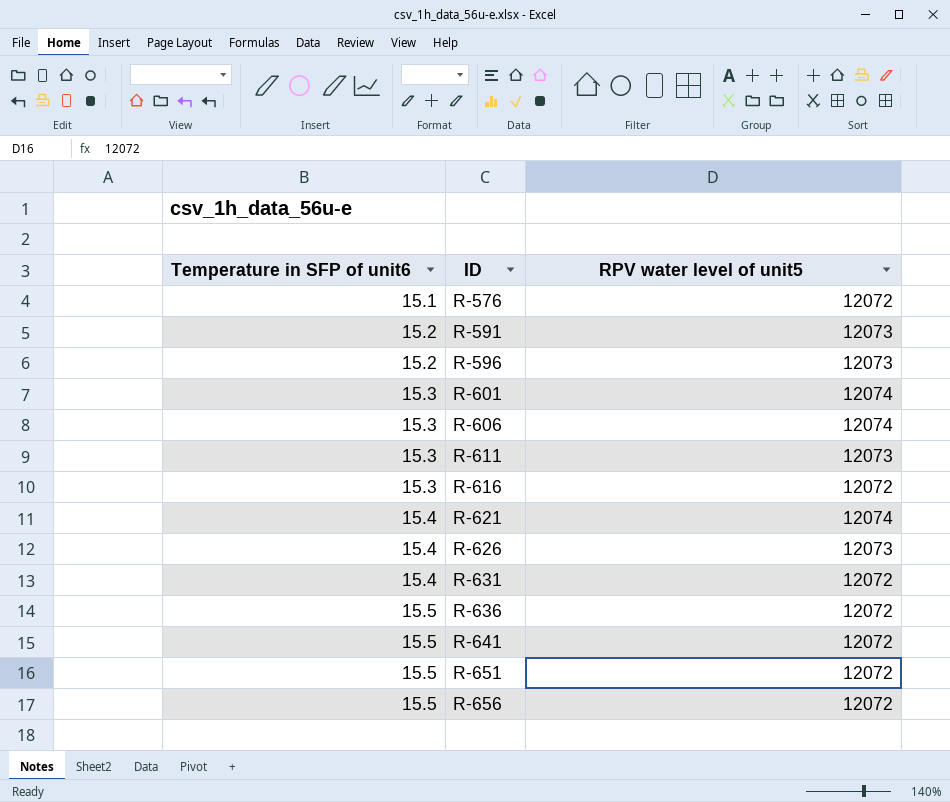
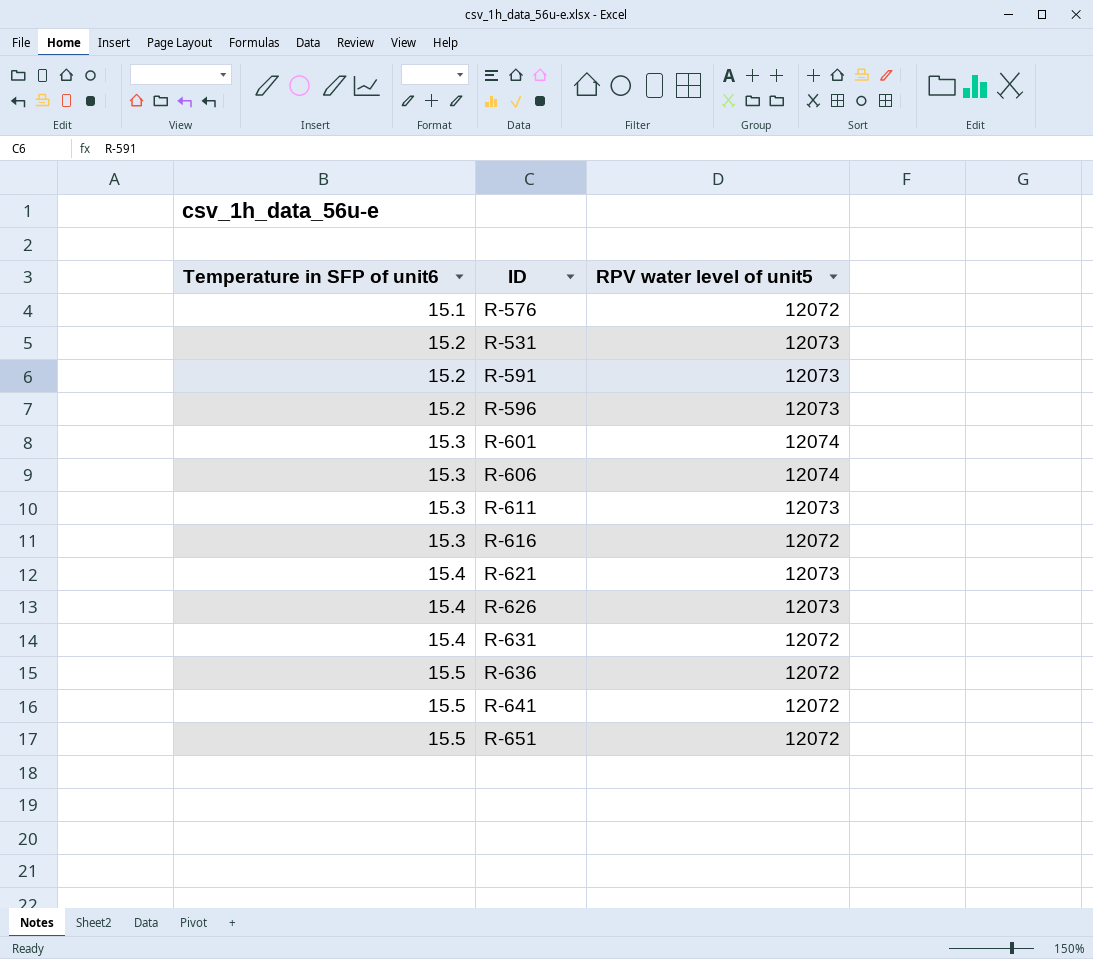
row R-656: 15.5 | 12072 -> none
row R-531: none -> 15.2 | 12073
R-621 | RPV water level of unit5: 12074 -> 12073

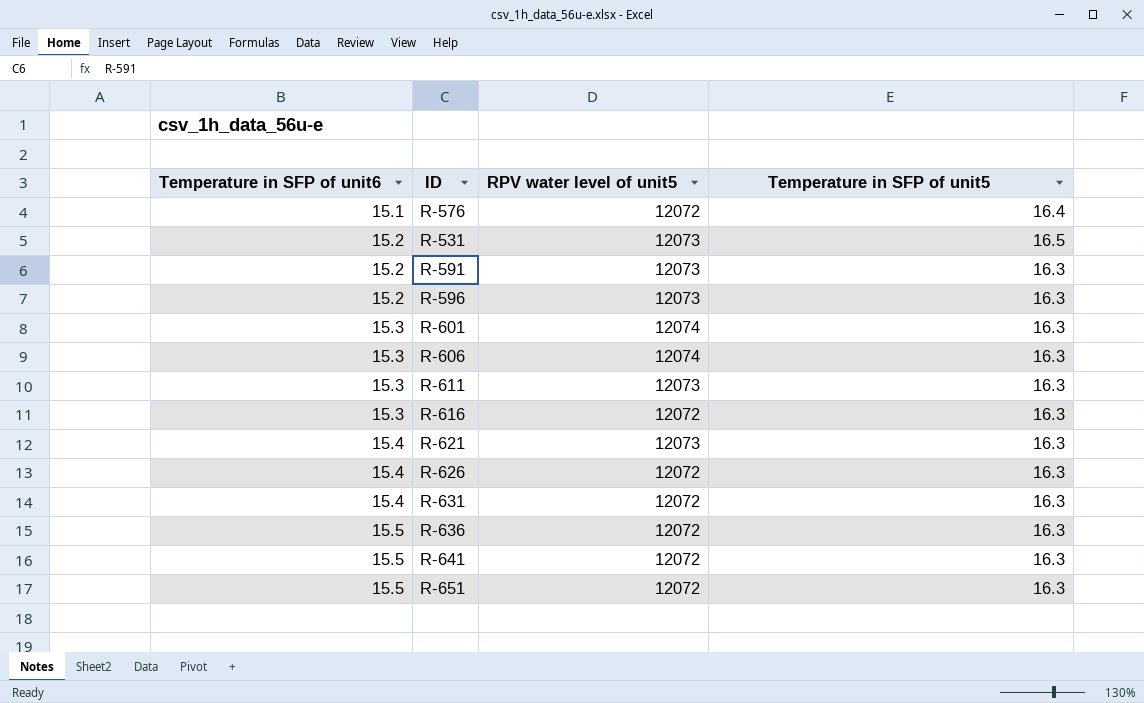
column Temperature in SFP of unit5 | position: none -> 4
R-626 | RPV water level of unit5: 12073 -> 12072

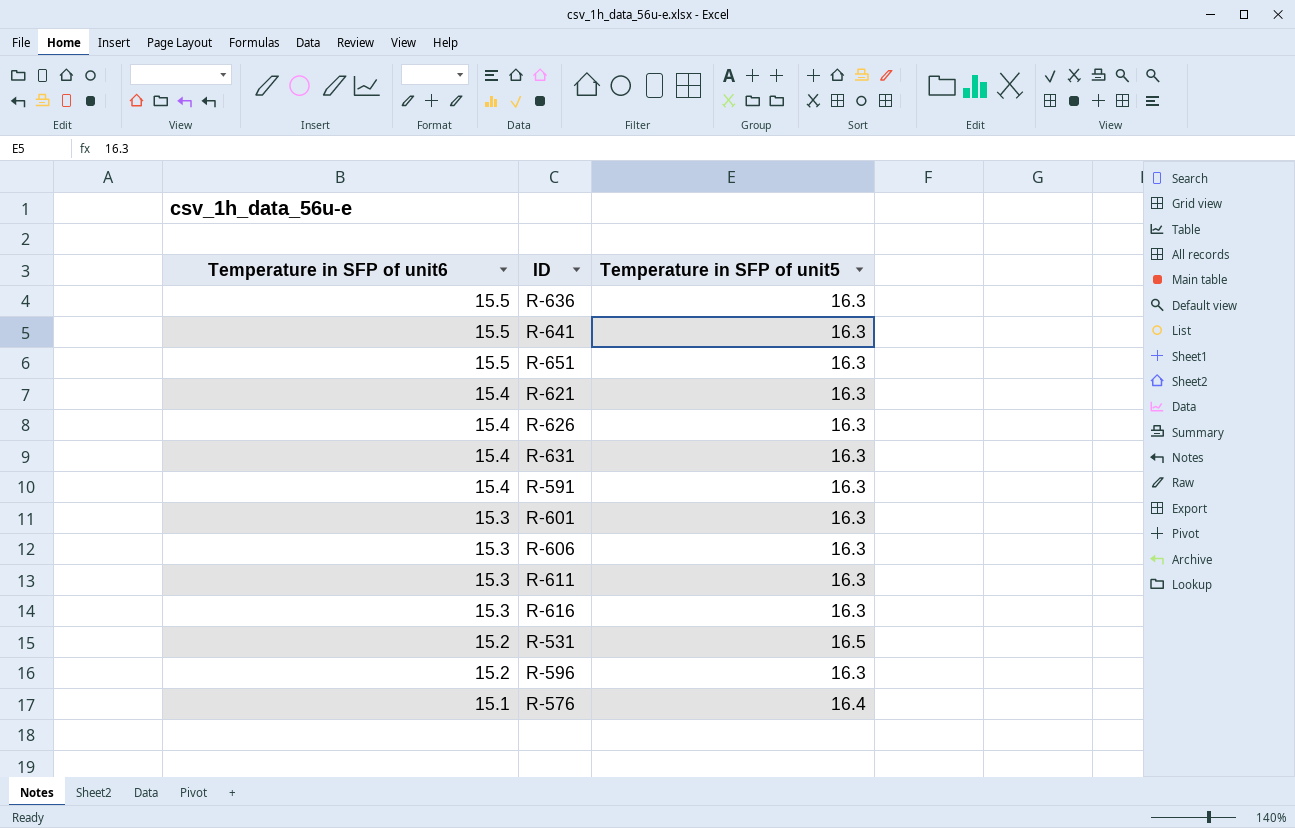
row order: Temperature in SFP of unit6 ascending -> Temperature in SFP of unit6 descending
column RPV water level of unit5 | position: 3 -> none
R-591 | Temperature in SFP of unit6: 15.2 -> 15.4

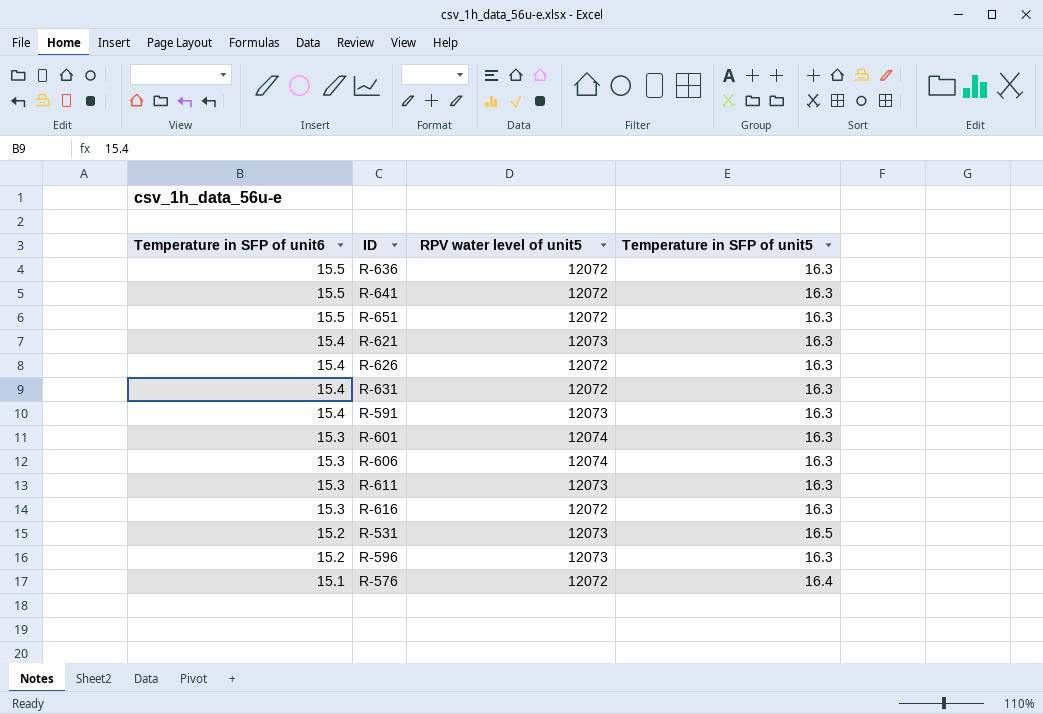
column RPV water level of unit5 | position: none -> 3

